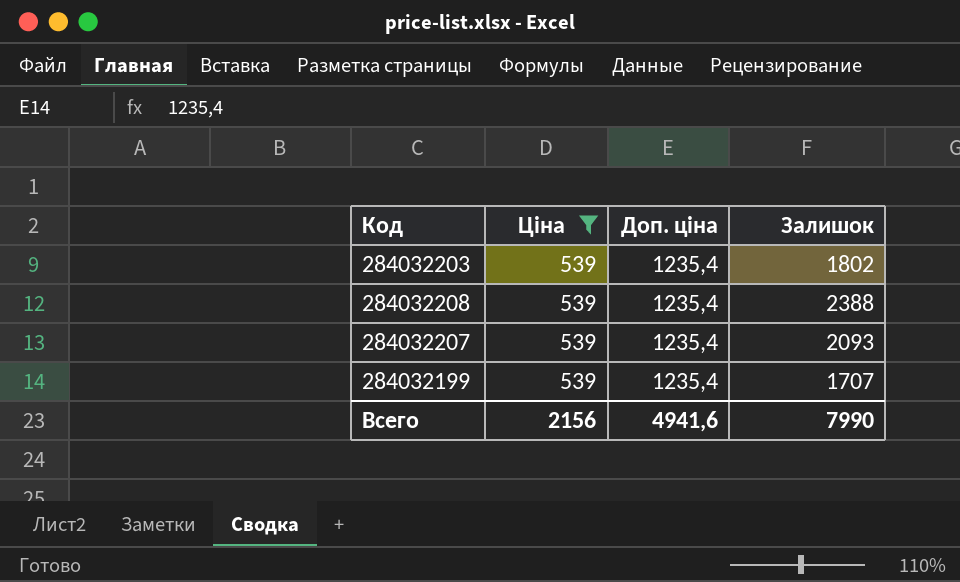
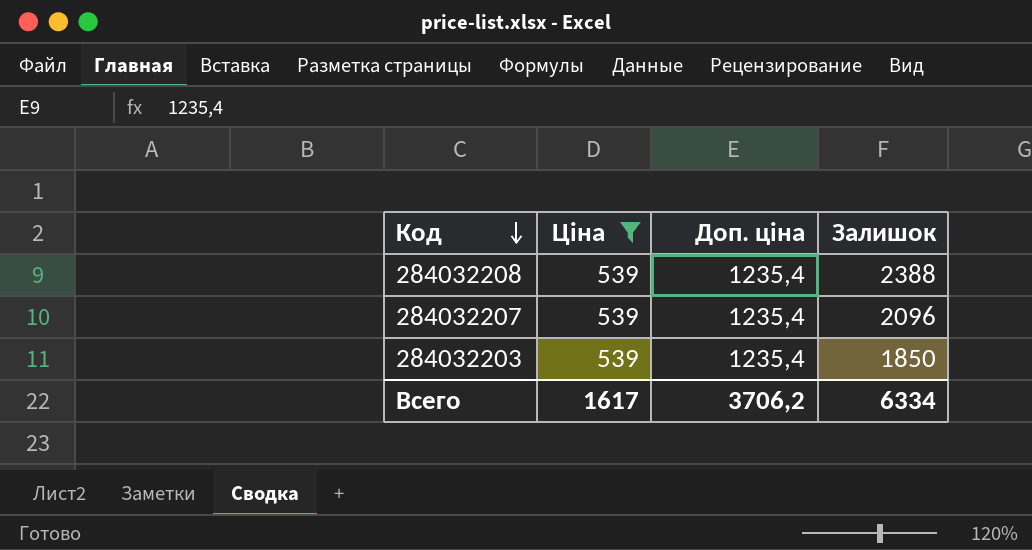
row order: none -> Код descending
row 284032199: 539 | 1235,4 | 1707 -> none
284032207 | Залишок: 2093 -> 2096
284032203 | Залишок: 1802 -> 1850
Всего | Ціна: 2156 -> 1617
Всего | Доп. ціна: 4941,6 -> 3706,2
Всего | Залишок: 7990 -> 6334

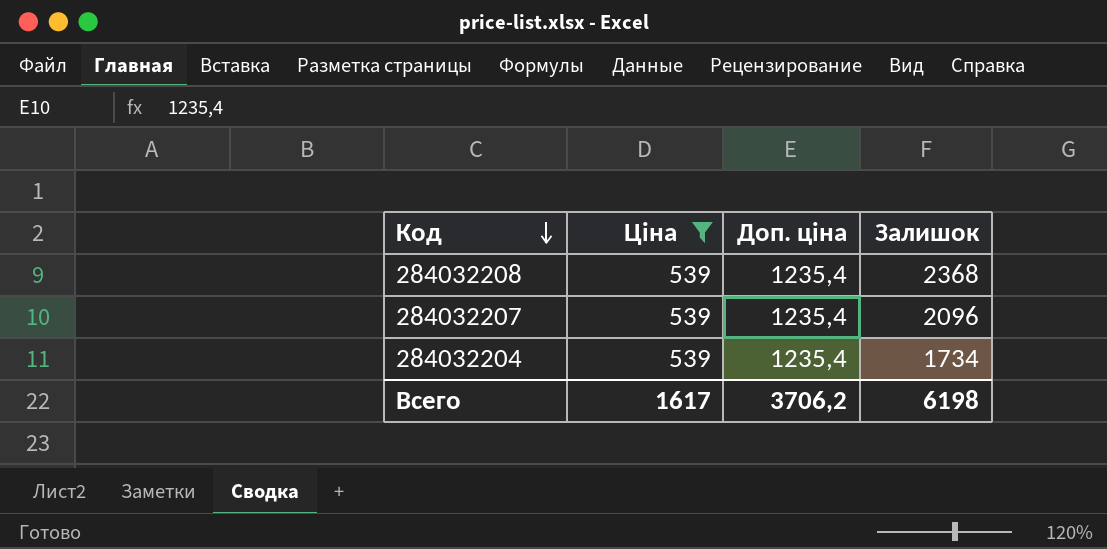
row 284032203: 539 | 1235,4 | 1850 -> none
284032208 | Залишок: 2388 -> 2368
row 284032204: none -> 539 | 1235,4 | 1734
Всего | Залишок: 6334 -> 6198

